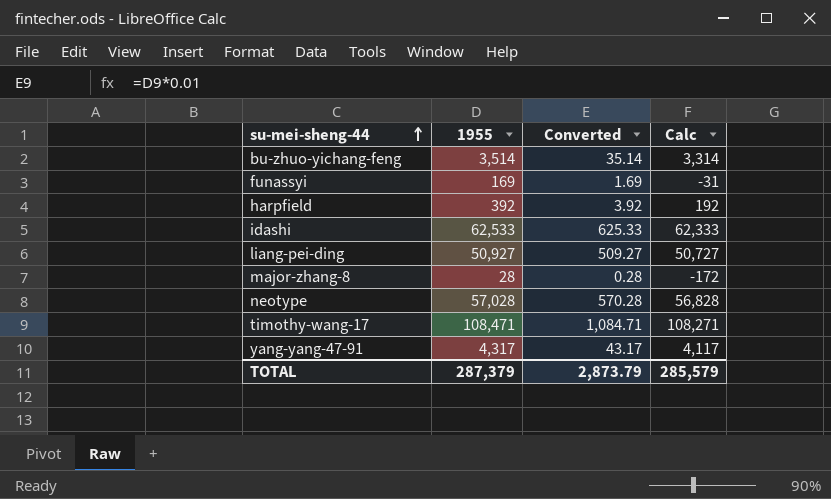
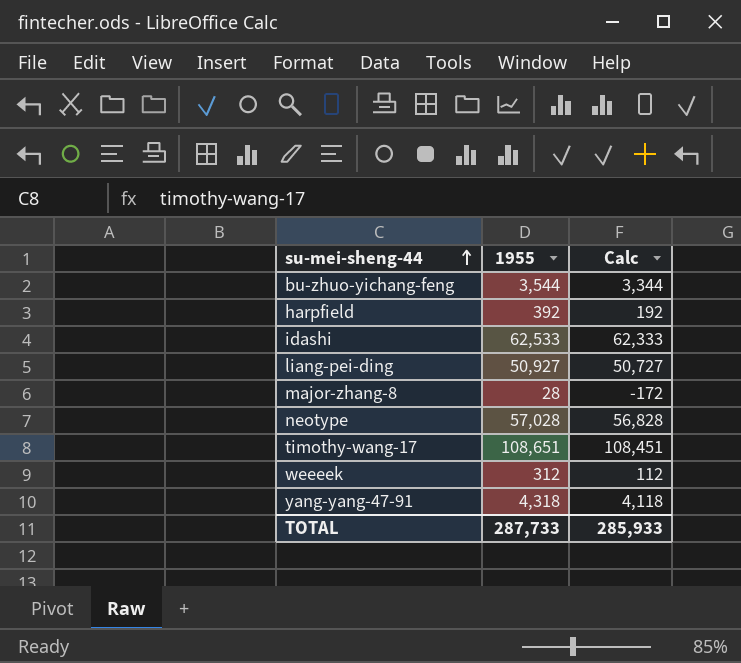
column Converted | formula: [1955] * 0.01 -> none
row funassyi: 169 | 1.69 | -31 -> none
bu-zhuo-yichang-feng | 1955: 3,514 -> 3,544
bu-zhuo-yichang-feng | Calc: 3,314 -> 3,344
timothy-wang-17 | 1955: 108,471 -> 108,651
timothy-wang-17 | Calc: 108,271 -> 108,451
row weeeek: none -> 312 | 112
yang-yang-47-91 | 1955: 4,317 -> 4,318
yang-yang-47-91 | Calc: 4,117 -> 4,118
TOTAL | 1955: 287,379 -> 287,733
TOTAL | Calc: 285,579 -> 285,933

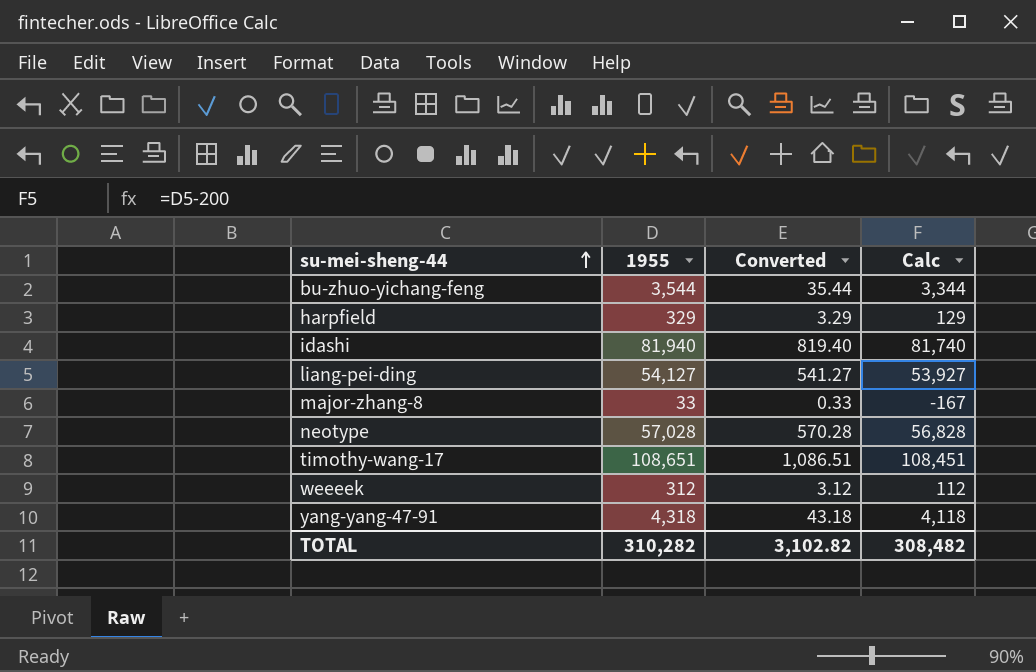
column Converted | formula: none -> [1955] * 0.01
harpfield | 1955: 392 -> 329
harpfield | Calc: 192 -> 129
idashi | 1955: 62,533 -> 81,940
idashi | Calc: 62,333 -> 81,740
liang-pei-ding | 1955: 50,927 -> 54,127
liang-pei-ding | Calc: 50,727 -> 53,927
major-zhang-8 | 1955: 28 -> 33
major-zhang-8 | Calc: -172 -> -167
TOTAL | 1955: 287,733 -> 310,282
TOTAL | Calc: 285,933 -> 308,482

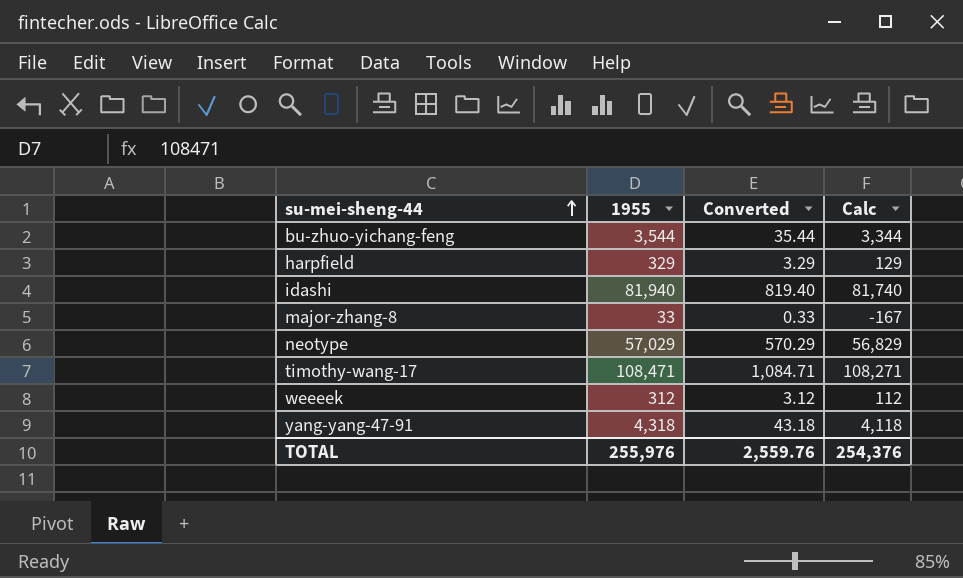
row liang-pei-ding: 54,127 | 541.27 | 53,927 -> none
neotype | 1955: 57,028 -> 57,029
neotype | Converted: 570.28 -> 570.29
neotype | Calc: 56,828 -> 56,829
timothy-wang-17 | 1955: 108,651 -> 108,471
timothy-wang-17 | Converted: 1,086.51 -> 1,084.71
timothy-wang-17 | Calc: 108,451 -> 108,271
TOTAL | 1955: 310,282 -> 255,976
TOTAL | Converted: 3,102.82 -> 2,559.76
TOTAL | Calc: 308,482 -> 254,376

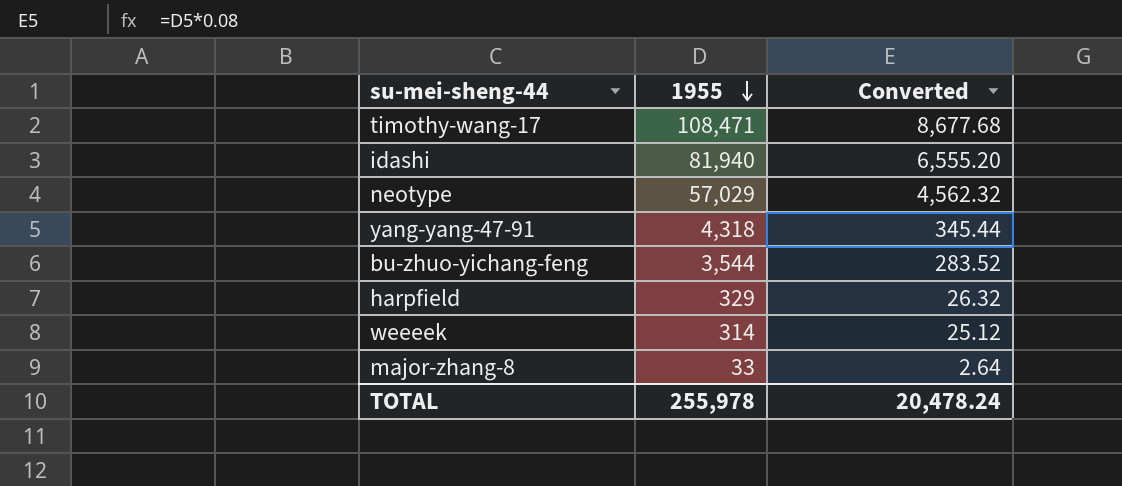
row order: su-mei-sheng-44 ascending -> 1955 descending
column Calc | formula: [1955] - 200 -> none
column Converted | formula: [1955] * 0.01 -> [1955] * 0.08
weeeek | 1955: 312 -> 314
TOTAL | 1955: 255,976 -> 255,978
TOTAL | Converted: 2,559.76 -> 20,478.24

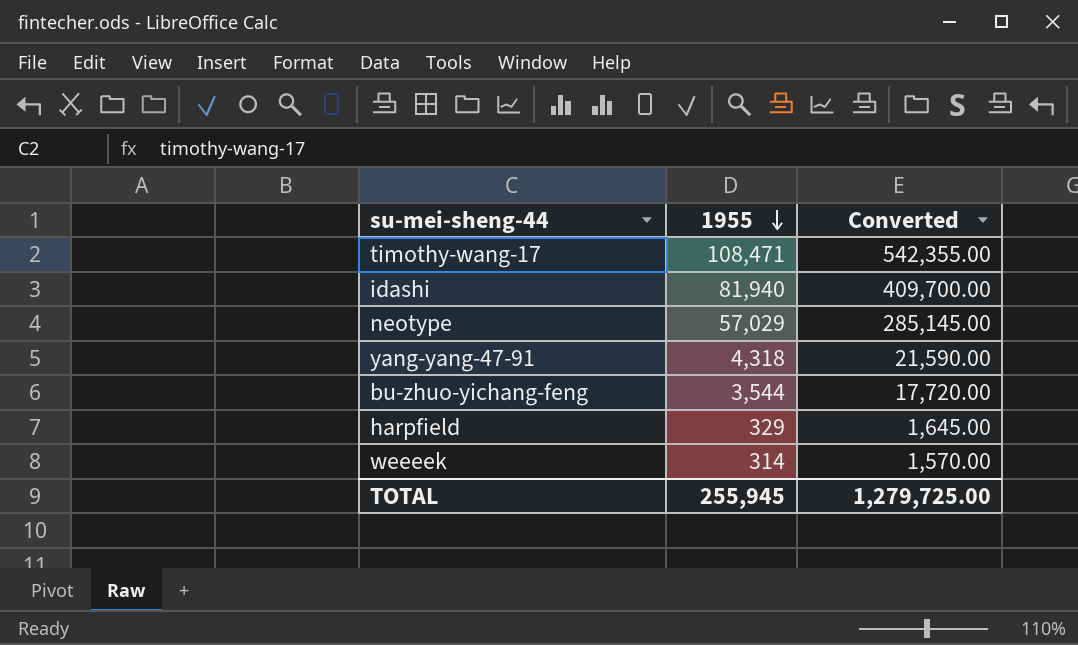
column Converted | formula: [1955] * 0.08 -> [1955] * 5
row major-zhang-8: 33 | 2.64 -> none
TOTAL | 1955: 255,978 -> 255,945
TOTAL | Converted: 20,478.24 -> 1,279,725.00

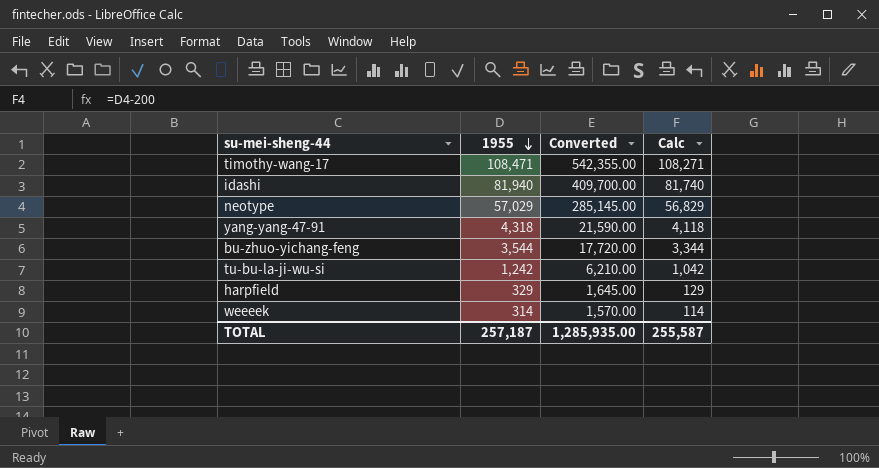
column Calc | formula: none -> [1955] - 200
row tu-bu-la-ji-wu-si: none -> 1,242 | 6,210.00 | 1,042
TOTAL | 1955: 255,945 -> 257,187
TOTAL | Converted: 1,279,725.00 -> 1,285,935.00

